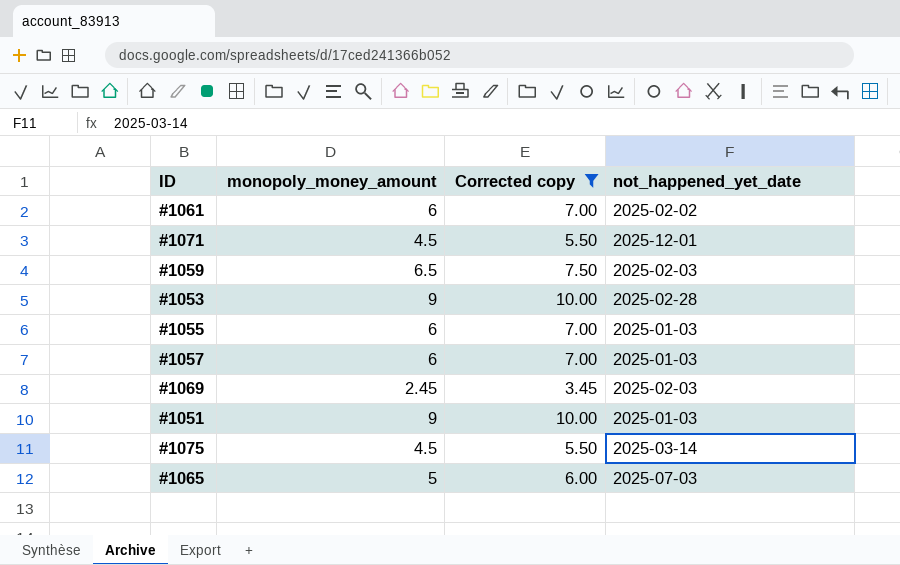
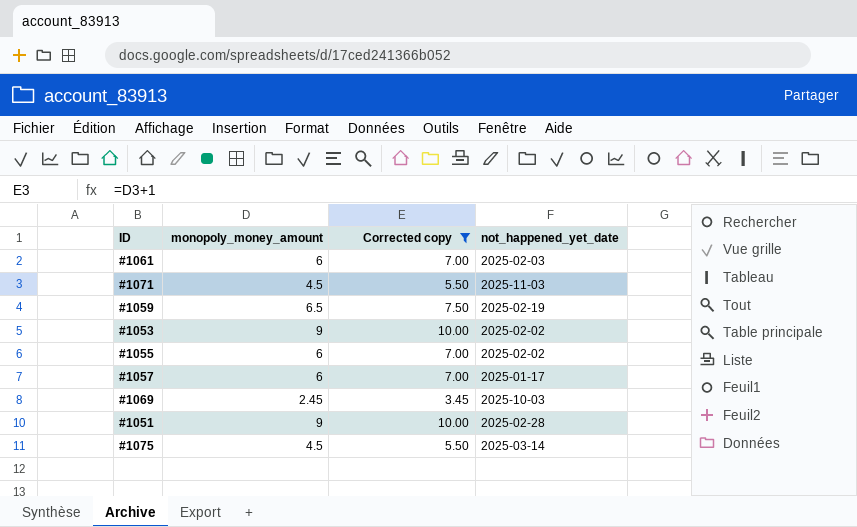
row #1065: 5 | 6.00 | 2025-07-03 -> none
#1061 | not_happened_yet_date: 2025-02-02 -> 2025-02-03
#1071 | not_happened_yet_date: 2025-12-01 -> 2025-11-03
#1059 | not_happened_yet_date: 2025-02-03 -> 2025-02-19
#1053 | not_happened_yet_date: 2025-02-28 -> 2025-02-02
#1055 | not_happened_yet_date: 2025-01-03 -> 2025-02-02
#1057 | not_happened_yet_date: 2025-01-03 -> 2025-01-17
#1069 | not_happened_yet_date: 2025-02-03 -> 2025-10-03
#1051 | not_happened_yet_date: 2025-01-03 -> 2025-02-28

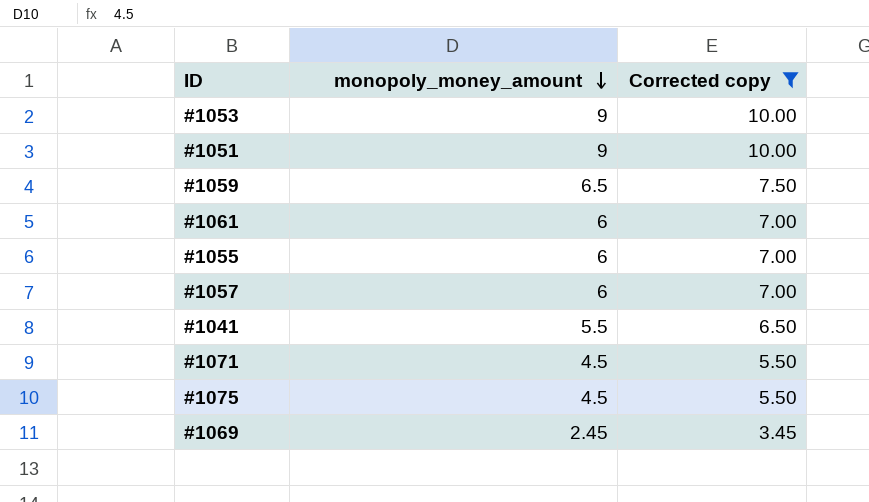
row order: none -> monopoly_money_amount descending
column not_happened_yet_date | position: 4 -> none
row #1041: none -> 5.5 | 6.50

